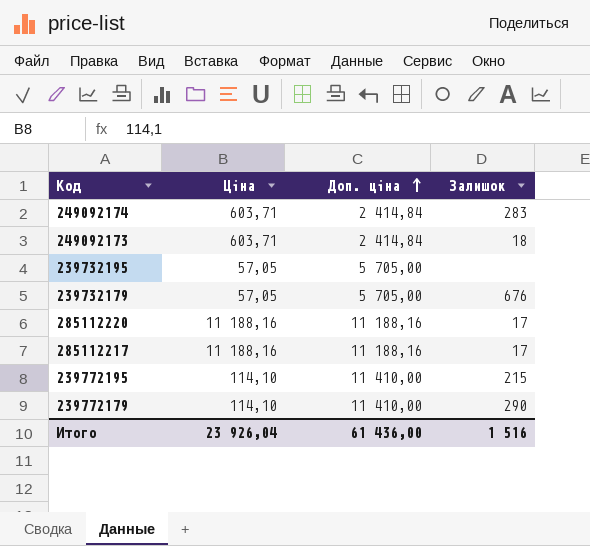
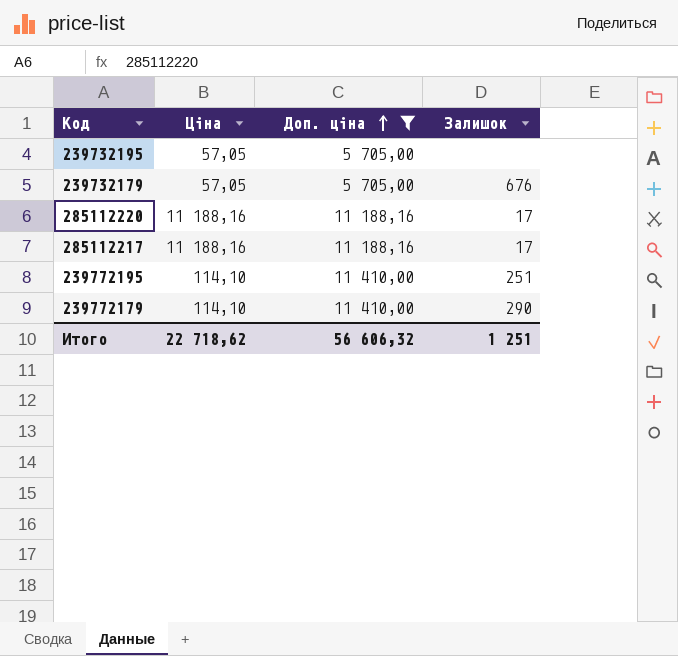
filter: none -> Доп. ціна != 2 414,84
239772195 | Залишок: 215 -> 251
Итого | Ціна: 23 926,04 -> 22 718,62
Итого | Доп. ціна: 61 436,00 -> 56 606,32
Итого | Залишок: 1 516 -> 1 251

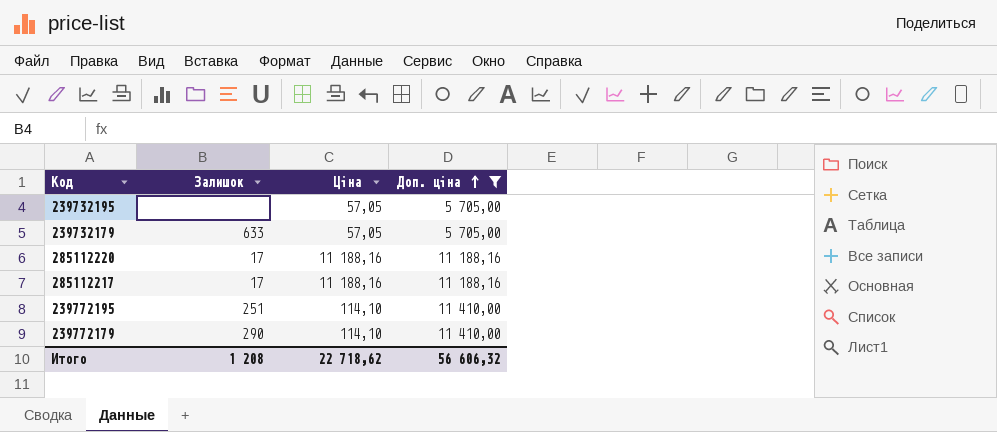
column Залишок | position: 4 -> 2
239732179 | Залишок: 676 -> 633
Итого | Залишок: 1 251 -> 1 208

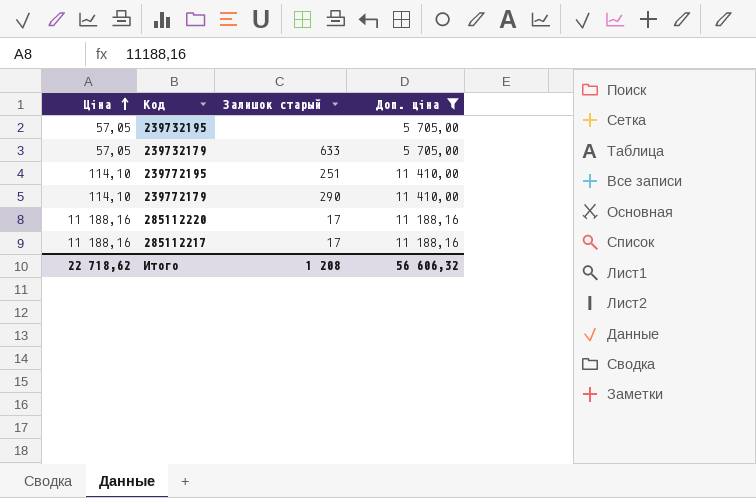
row order: Доп. ціна ascending -> Ціна ascending
column Ціна | position: 3 -> 1
column name: Залишок -> Залишок старый

